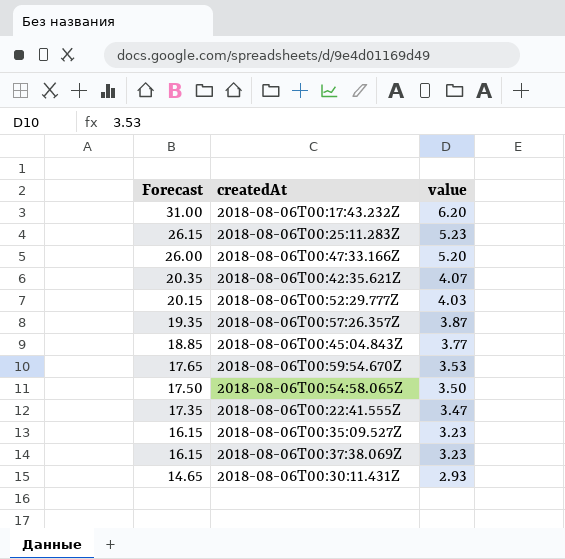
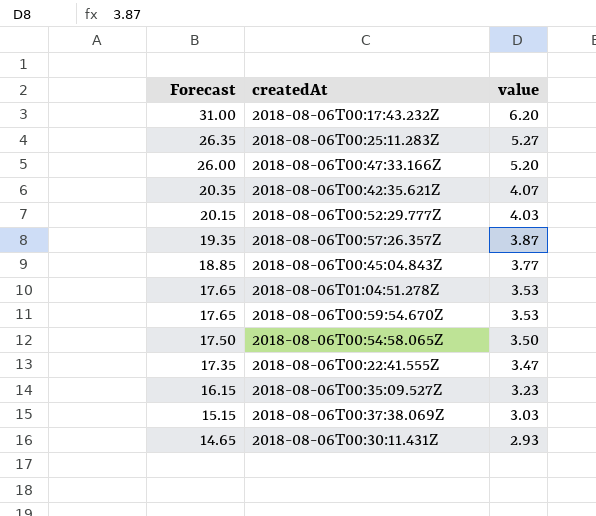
2018-08-06T00:25:11.283Z | Forecast: 26.15 -> 26.35
2018-08-06T00:25:11.283Z | value: 5.23 -> 5.27
row 2018-08-06T01:04:51.278Z: none -> 17.65 | 3.53
2018-08-06T00:37:38.069Z | Forecast: 16.15 -> 15.15
2018-08-06T00:37:38.069Z | value: 3.23 -> 3.03

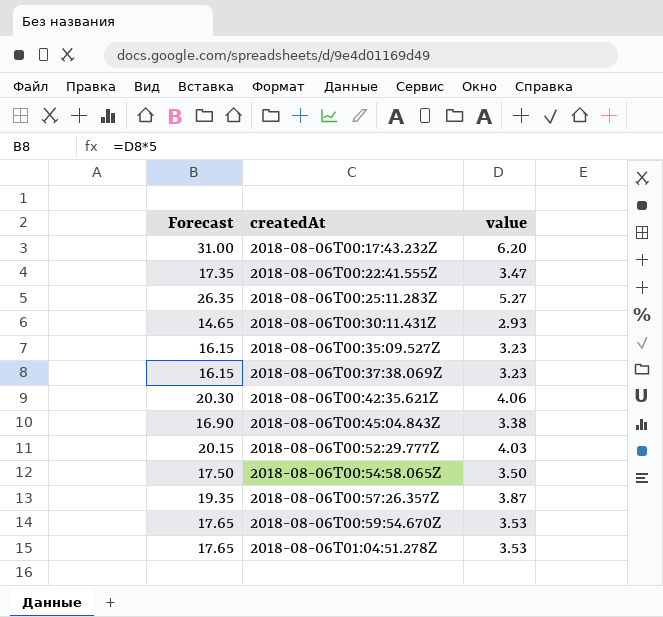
row order: Forecast descending -> createdAt ascending
row 2018-08-06T00:47:33.166Z: 26.00 | 5.20 -> none
2018-08-06T00:37:38.069Z | Forecast: 15.15 -> 16.15
2018-08-06T00:37:38.069Z | value: 3.03 -> 3.23
2018-08-06T00:42:35.621Z | Forecast: 20.35 -> 20.30
2018-08-06T00:42:35.621Z | value: 4.07 -> 4.06
2018-08-06T00:45:04.843Z | Forecast: 18.85 -> 16.90
2018-08-06T00:45:04.843Z | value: 3.77 -> 3.38

